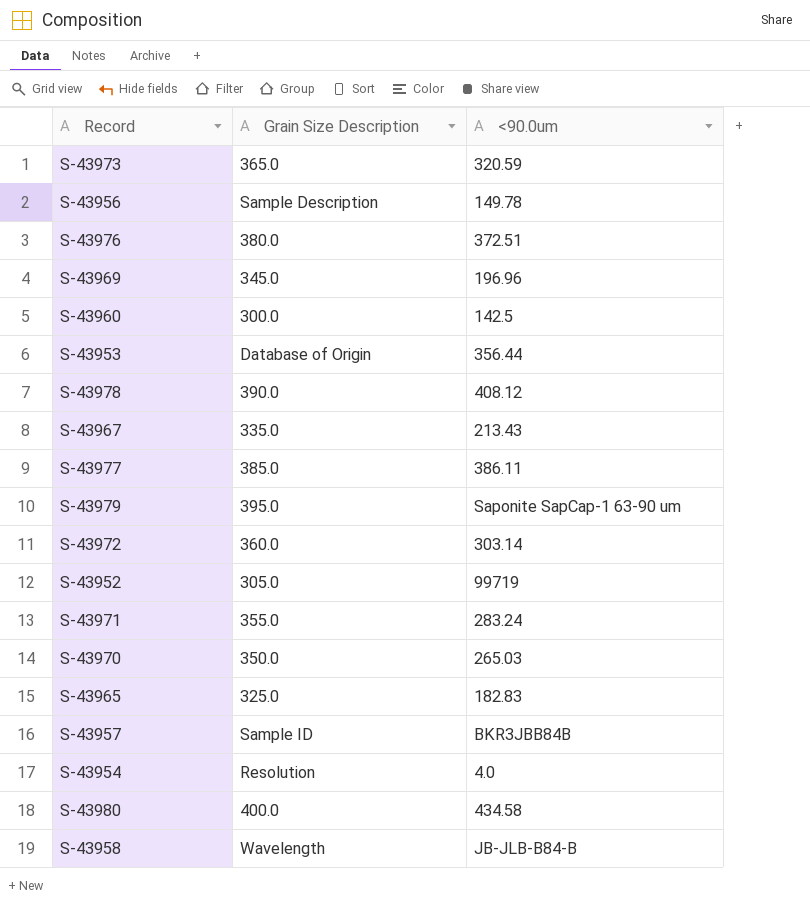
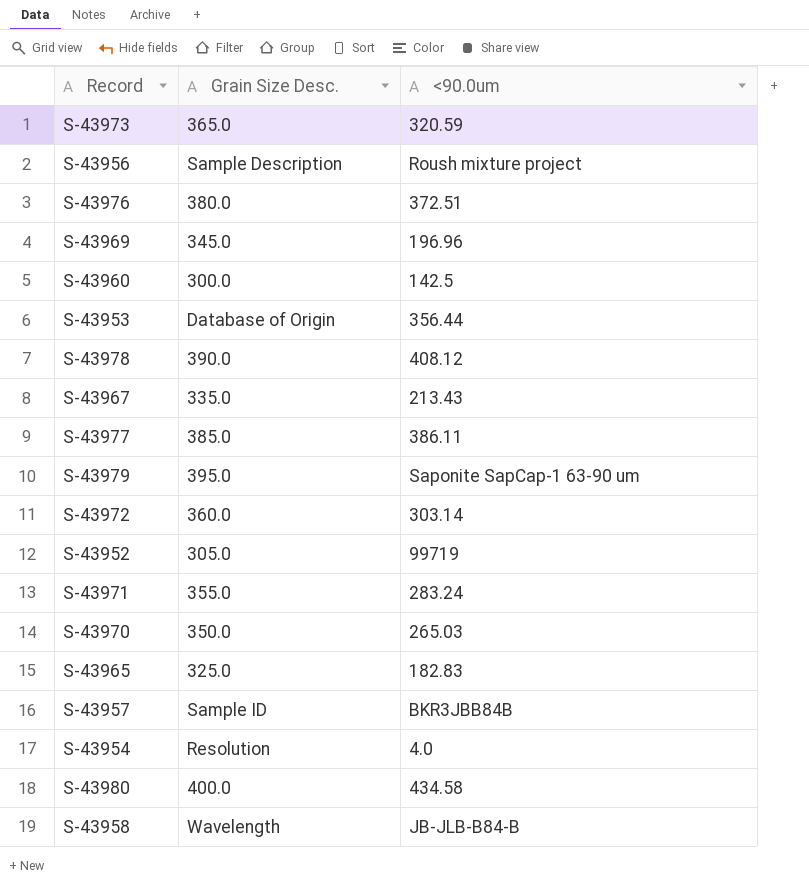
column name: Grain Size Description -> Grain Size Desc.
S-43956 | <90.0um: 149.78 -> Roush mixture project

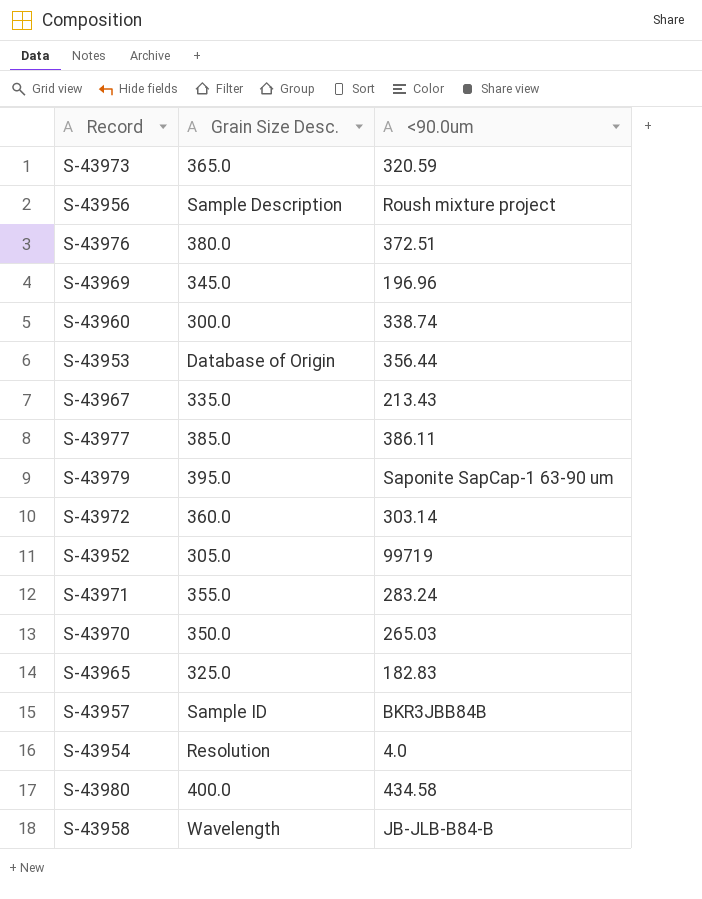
row S-43978: 390.0 | 408.12 -> none
S-43960 | <90.0um: 142.5 -> 338.74

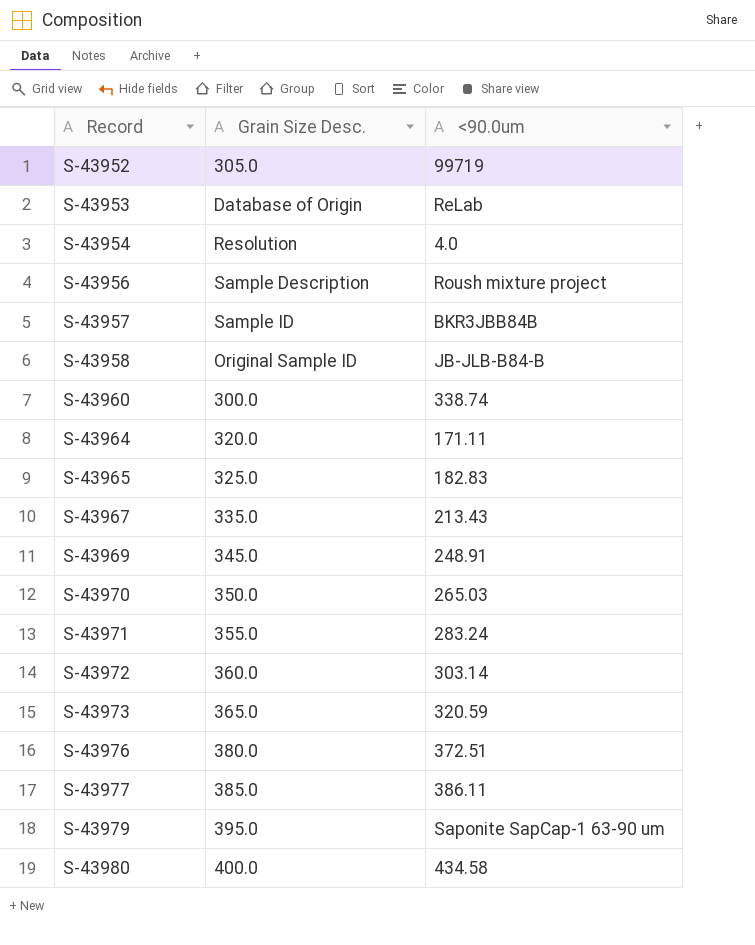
row order: none -> Record ascending
S-43953 | <90.0um: 356.44 -> ReLab
S-43958 | Grain Size Desc.: Wavelength -> Original Sample ID
row S-43964: none -> 320.0 | 171.11
S-43969 | <90.0um: 196.96 -> 248.91

